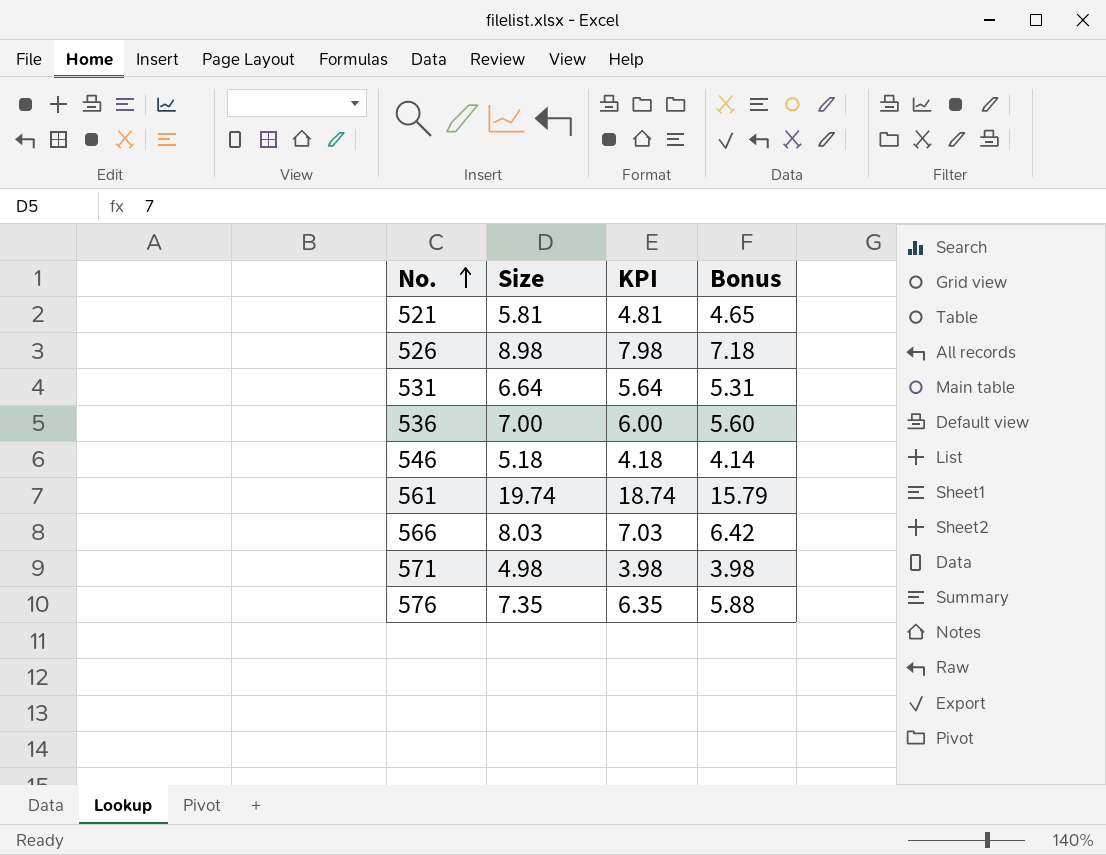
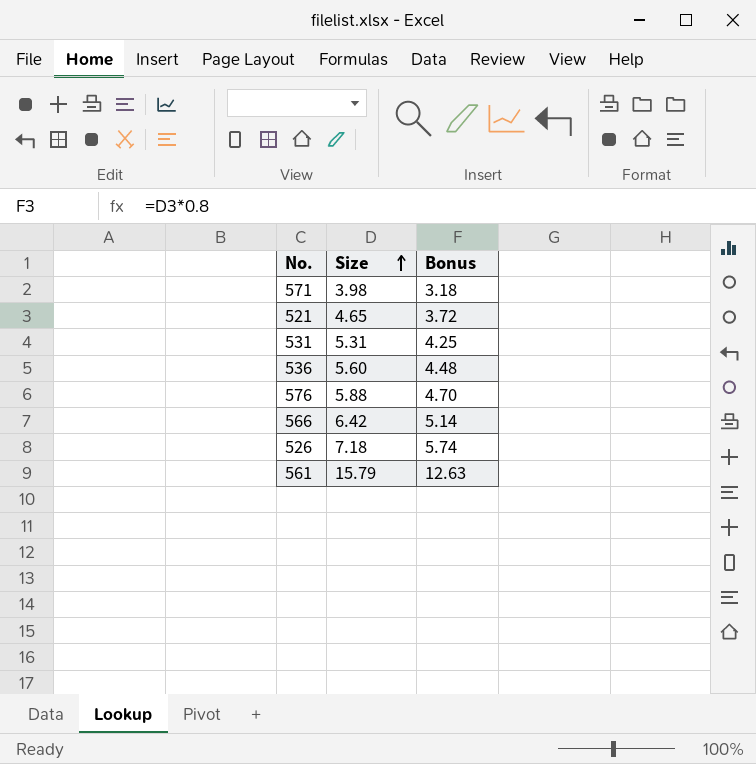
row order: No. ascending -> Size ascending
column KPI | formula: [Size] - 1 -> none
row 546: 5.18 | 4.18 | 4.14 -> none
571 | Size: 4.98 -> 3.98
571 | Bonus: 3.98 -> 3.18
521 | Size: 5.81 -> 4.65
521 | Bonus: 4.65 -> 3.72
531 | Size: 6.64 -> 5.31
531 | Bonus: 5.31 -> 4.25
536 | Size: 7.00 -> 5.60
536 | Bonus: 5.60 -> 4.48
576 | Size: 7.35 -> 5.88
576 | Bonus: 5.88 -> 4.70
566 | Size: 8.03 -> 6.42
566 | Bonus: 6.42 -> 5.14
526 | Size: 8.98 -> 7.18
526 | Bonus: 7.18 -> 5.74
561 | Size: 19.74 -> 15.79
561 | Bonus: 15.79 -> 12.63

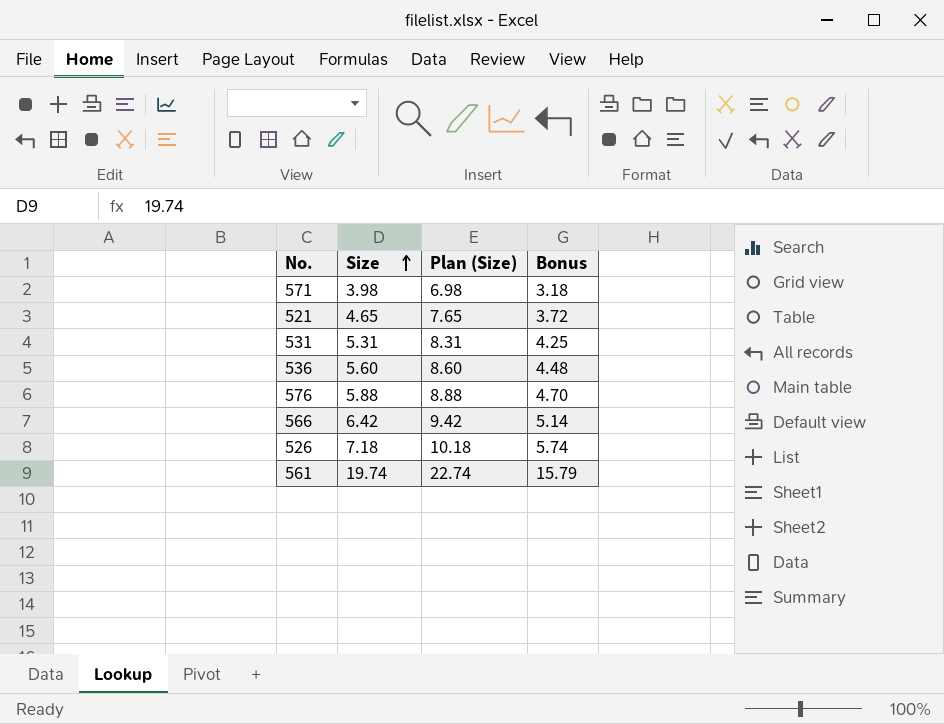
column Plan (Size) | formula: none -> [Size] + 3
561 | Size: 15.79 -> 19.74
561 | Bonus: 12.63 -> 15.79

